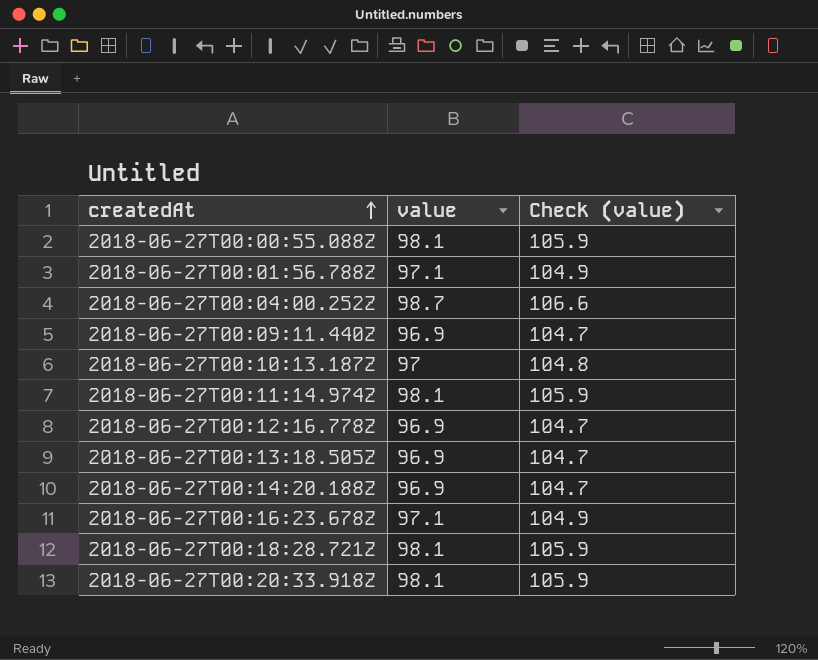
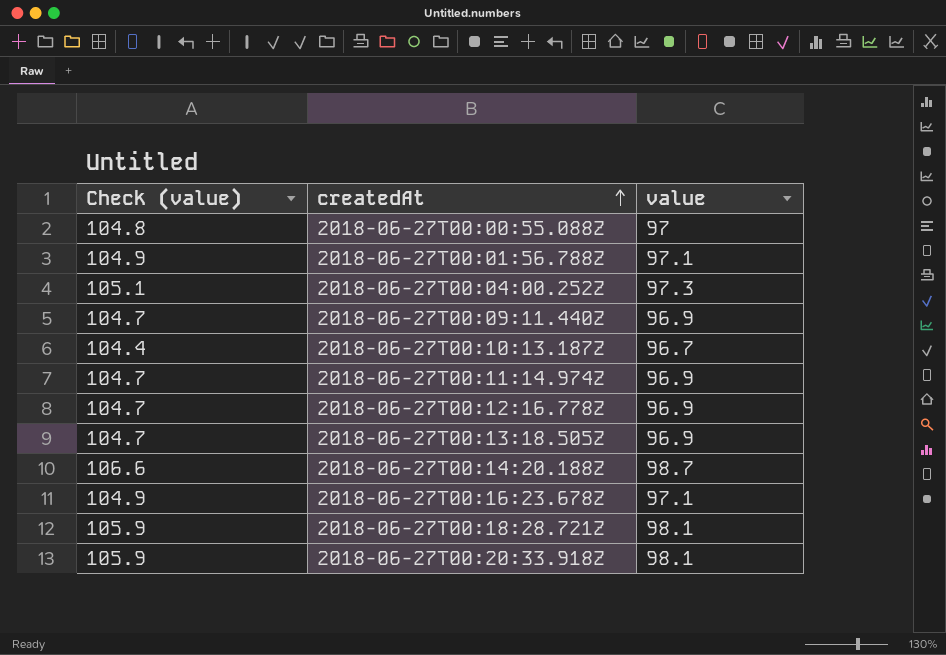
column Check (value) | position: 3 -> 1
2018-06-27T00:00:55.088Z | Check (value): 105.9 -> 104.8
2018-06-27T00:00:55.088Z | value: 98.1 -> 97
2018-06-27T00:04:00.252Z | Check (value): 106.6 -> 105.1
2018-06-27T00:04:00.252Z | value: 98.7 -> 97.3
2018-06-27T00:10:13.187Z | Check (value): 104.8 -> 104.4
2018-06-27T00:10:13.187Z | value: 97 -> 96.7
2018-06-27T00:11:14.974Z | Check (value): 105.9 -> 104.7
2018-06-27T00:11:14.974Z | value: 98.1 -> 96.9
2018-06-27T00:14:20.188Z | Check (value): 104.7 -> 106.6
2018-06-27T00:14:20.188Z | value: 96.9 -> 98.7

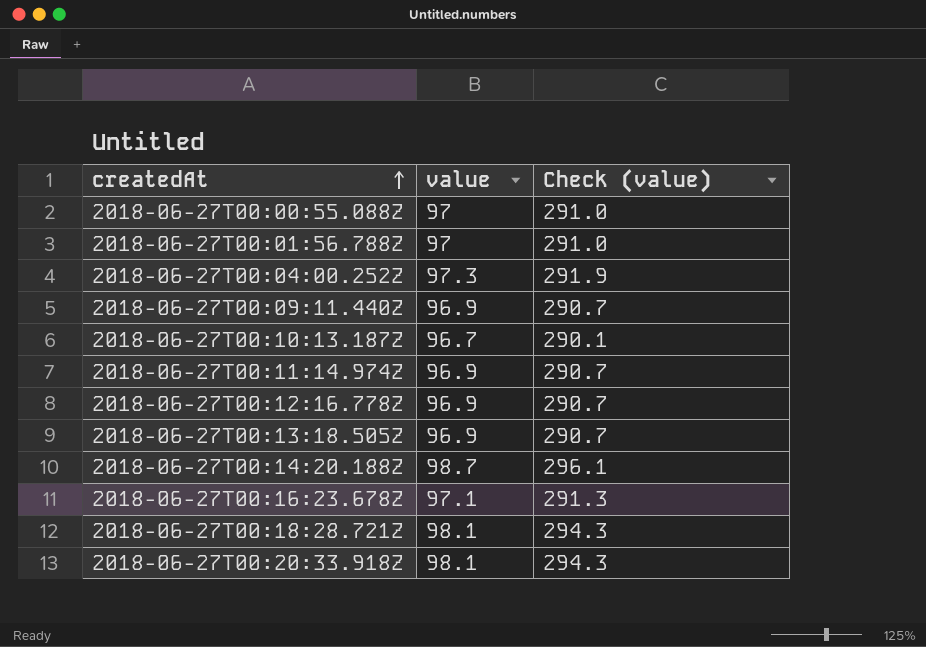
column Check (value) | formula: [value] * 1.08 -> [value] * 3
column Check (value) | position: 1 -> 3
2018-06-27T00:01:56.788Z | value: 97.1 -> 97

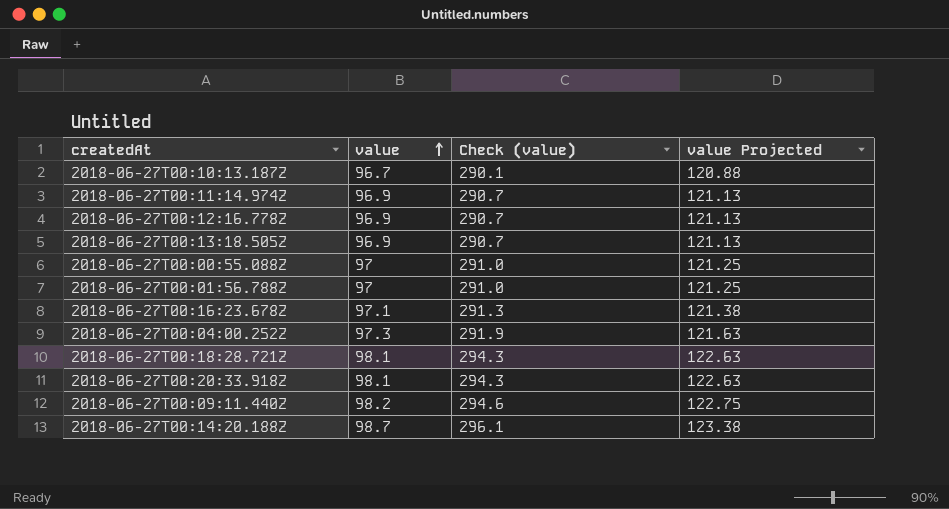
row order: createdAt ascending -> value ascending
column value Projected | formula: none -> [value] * 1.25
2018-06-27T00:09:11.440Z | value: 96.9 -> 98.2
2018-06-27T00:09:11.440Z | Check (value): 290.7 -> 294.6

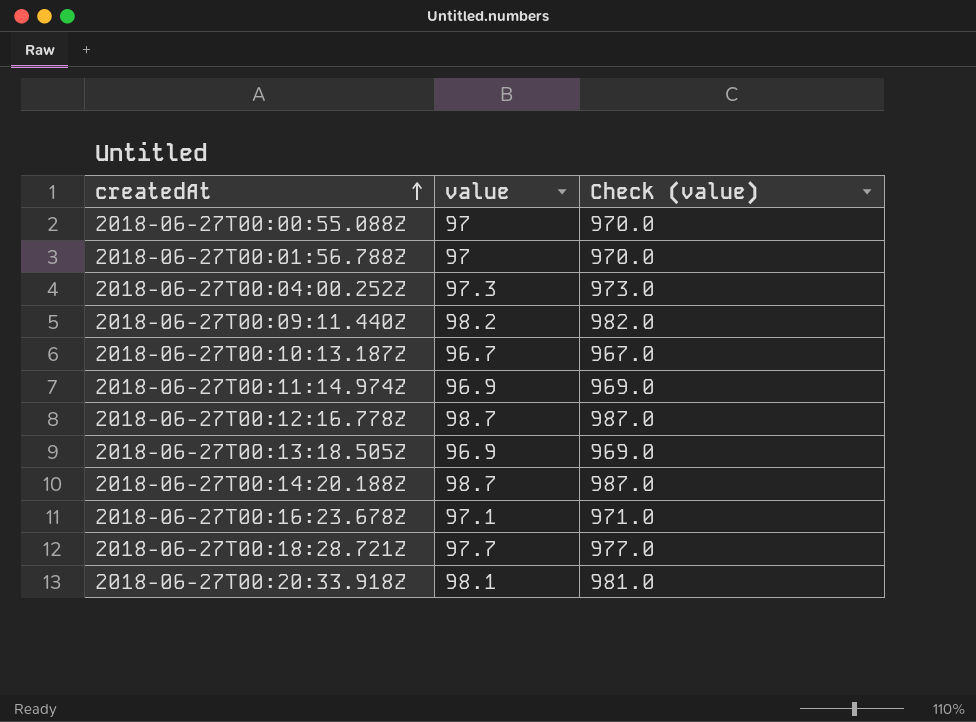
row order: value ascending -> createdAt ascending
column value Projected | formula: [value] * 1.25 -> none
column Check (value) | formula: [value] * 3 -> [value] * 10
2018-06-27T00:12:16.778Z | value: 96.9 -> 98.7
2018-06-27T00:18:28.721Z | value: 98.1 -> 97.7

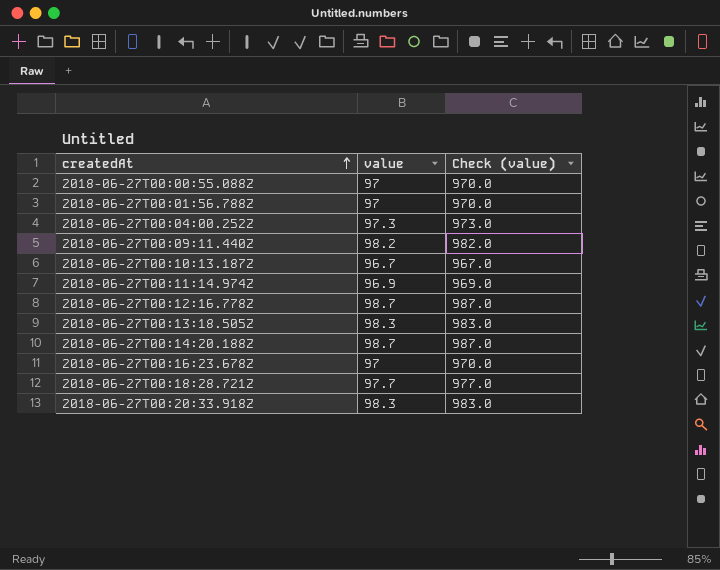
2018-06-27T00:13:18.505Z | value: 96.9 -> 98.3
2018-06-27T00:13:18.505Z | Check (value): 969.0 -> 983.0
2018-06-27T00:16:23.678Z | value: 97.1 -> 97
2018-06-27T00:16:23.678Z | Check (value): 971.0 -> 970.0
2018-06-27T00:20:33.918Z | value: 98.1 -> 98.3
2018-06-27T00:20:33.918Z | Check (value): 981.0 -> 983.0

